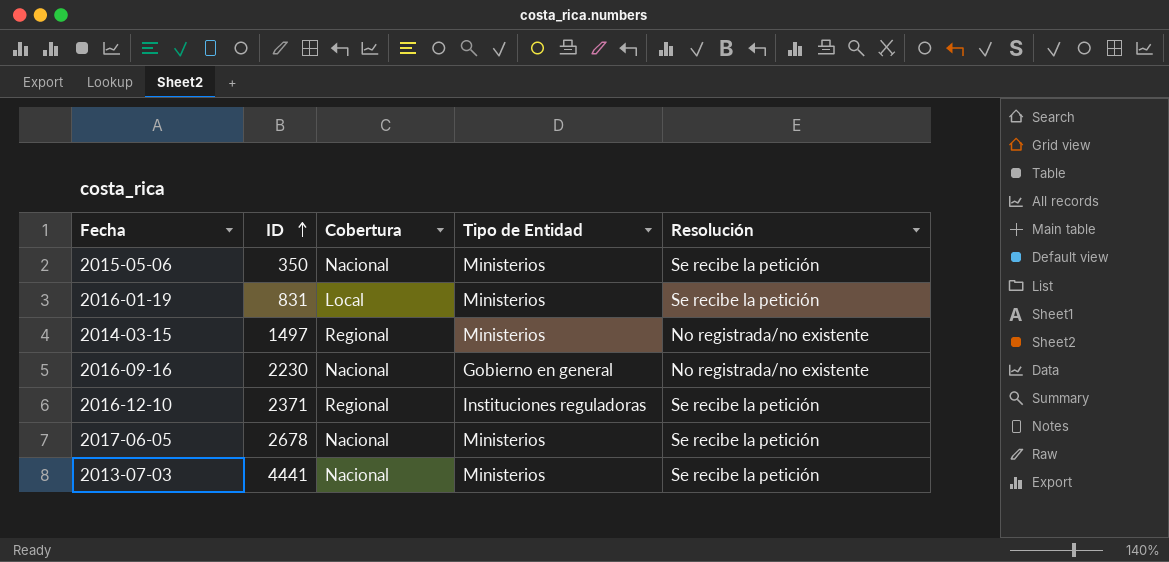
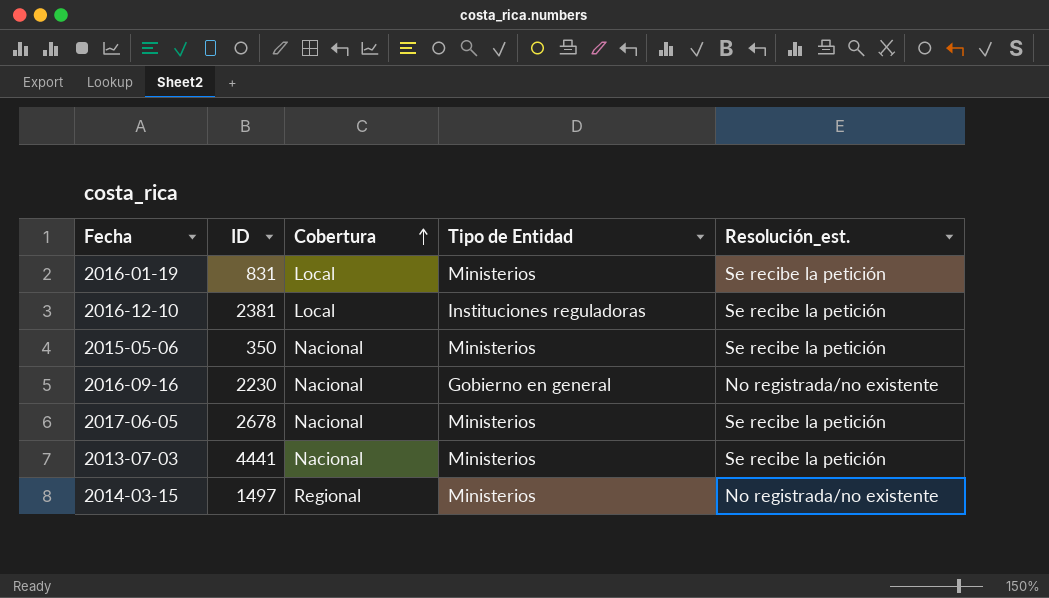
row order: ID ascending -> Cobertura ascending
column name: Resolución -> Resolución_est.
2016-12-10 | ID: 2371 -> 2381
2016-12-10 | Cobertura: Regional -> Local

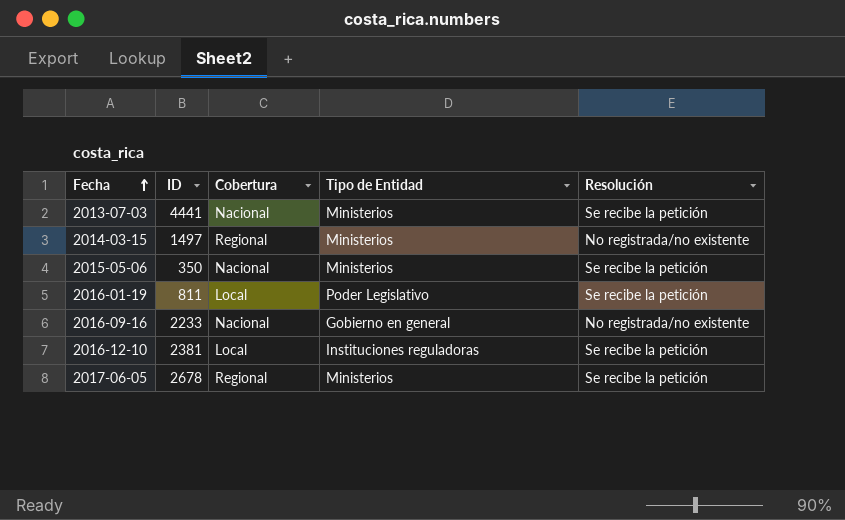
row order: Cobertura ascending -> Fecha ascending
column name: Resolución_est. -> Resolución
2016-01-19 | ID: 831 -> 811
2016-01-19 | Tipo de Entidad: Ministerios -> Poder Legislativo
2016-09-16 | ID: 2230 -> 2233
2017-06-05 | Cobertura: Nacional -> Regional

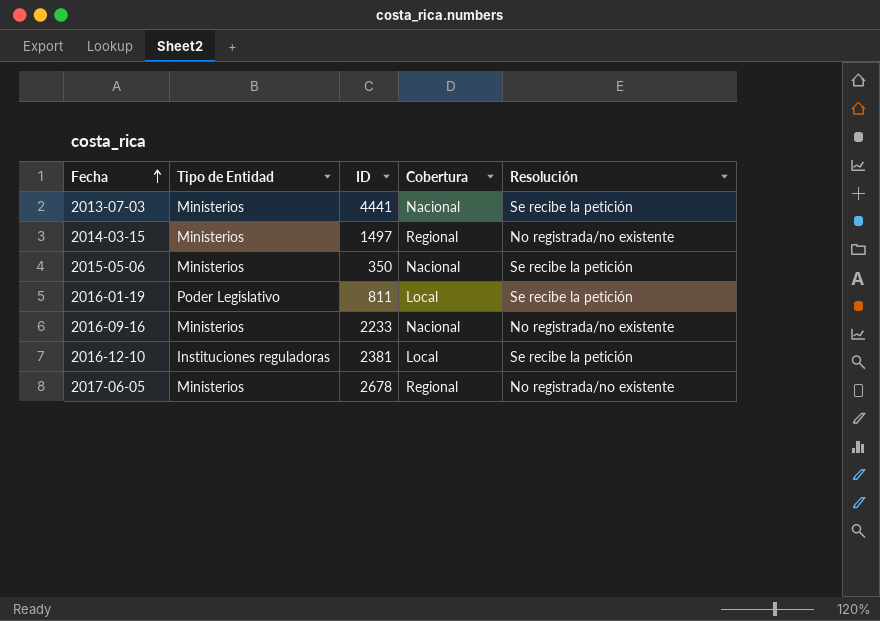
column Tipo de Entidad | position: 4 -> 2
2016-09-16 | Tipo de Entidad: Gobierno en general -> Ministerios
2017-06-05 | Resolución: Se recibe la petición -> No registrada/no existente

